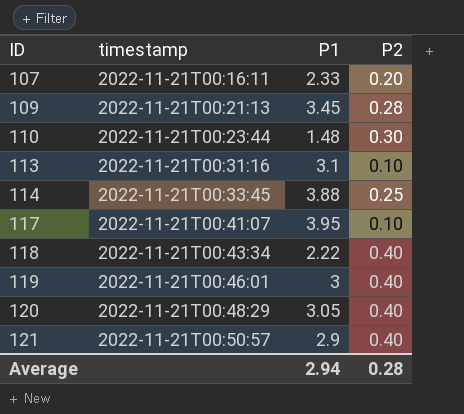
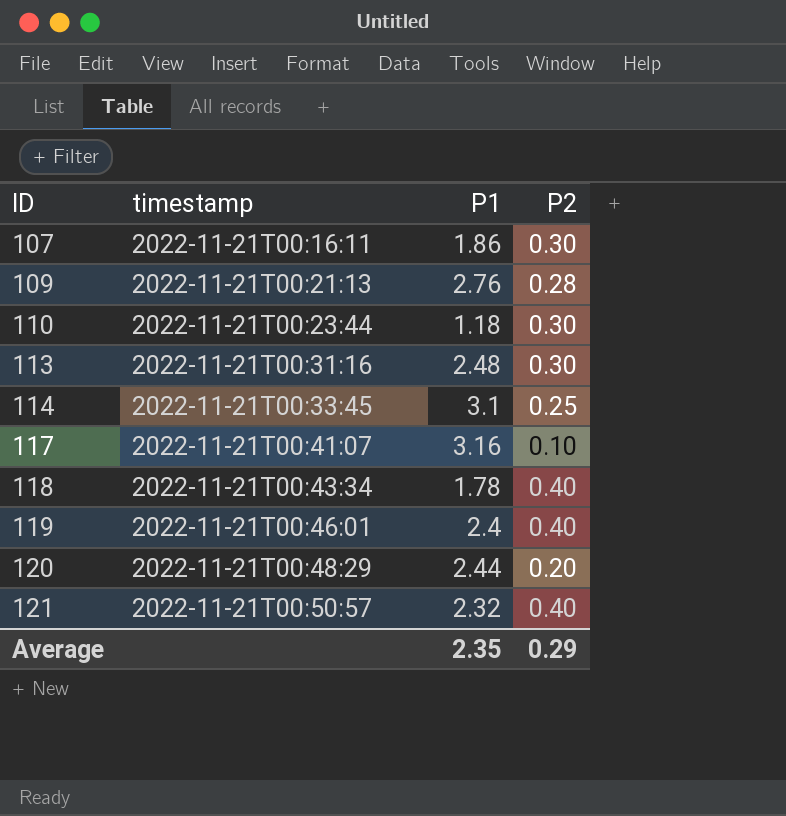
107 | P1: 2.33 -> 1.86
107 | P2: 0.20 -> 0.30
109 | P1: 3.45 -> 2.76
110 | P1: 1.48 -> 1.18
113 | P1: 3.1 -> 2.48
113 | P2: 0.10 -> 0.30
114 | P1: 3.88 -> 3.1
117 | P1: 3.95 -> 3.16
118 | P1: 2.22 -> 1.78
119 | P1: 3 -> 2.4
120 | P1: 3.05 -> 2.44
120 | P2: 0.40 -> 0.20
121 | P1: 2.9 -> 2.32
Average | P1: 2.94 -> 2.35
Average | P2: 0.28 -> 0.29

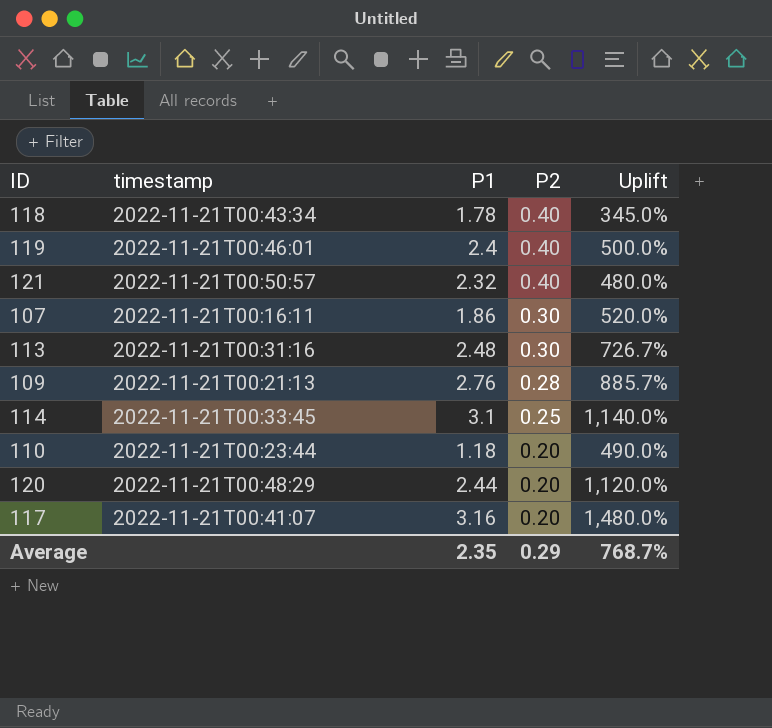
row order: ID ascending -> P2 descending
column Uplift | formula: none -> ([P1] - [P2]) / [P2]
110 | P2: 0.30 -> 0.20
117 | P2: 0.10 -> 0.20

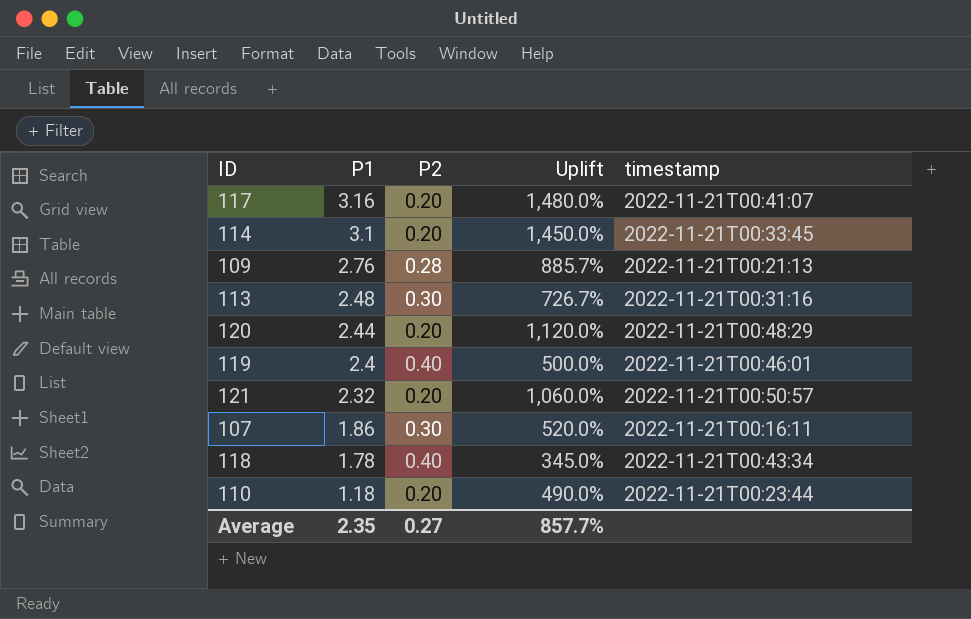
row order: P2 descending -> P1 descending
column timestamp | position: 2 -> 5
114 | P2: 0.25 -> 0.20
114 | Uplift: 1,140.0% -> 1,450.0%
121 | P2: 0.40 -> 0.20
121 | Uplift: 480.0% -> 1,060.0%
Average | P2: 0.29 -> 0.27
Average | Uplift: 768.7% -> 857.7%

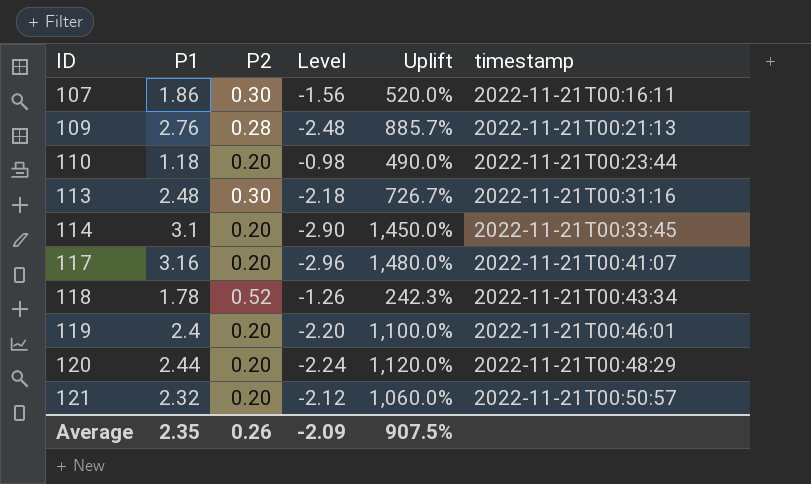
row order: P1 descending -> ID ascending
column Level | formula: none -> [P2] - [P1]
118 | P2: 0.40 -> 0.52
118 | Uplift: 345.0% -> 242.3%
119 | P2: 0.40 -> 0.20
119 | Uplift: 500.0% -> 1,100.0%
Average | P2: 0.27 -> 0.26
Average | Uplift: 857.7% -> 907.5%

